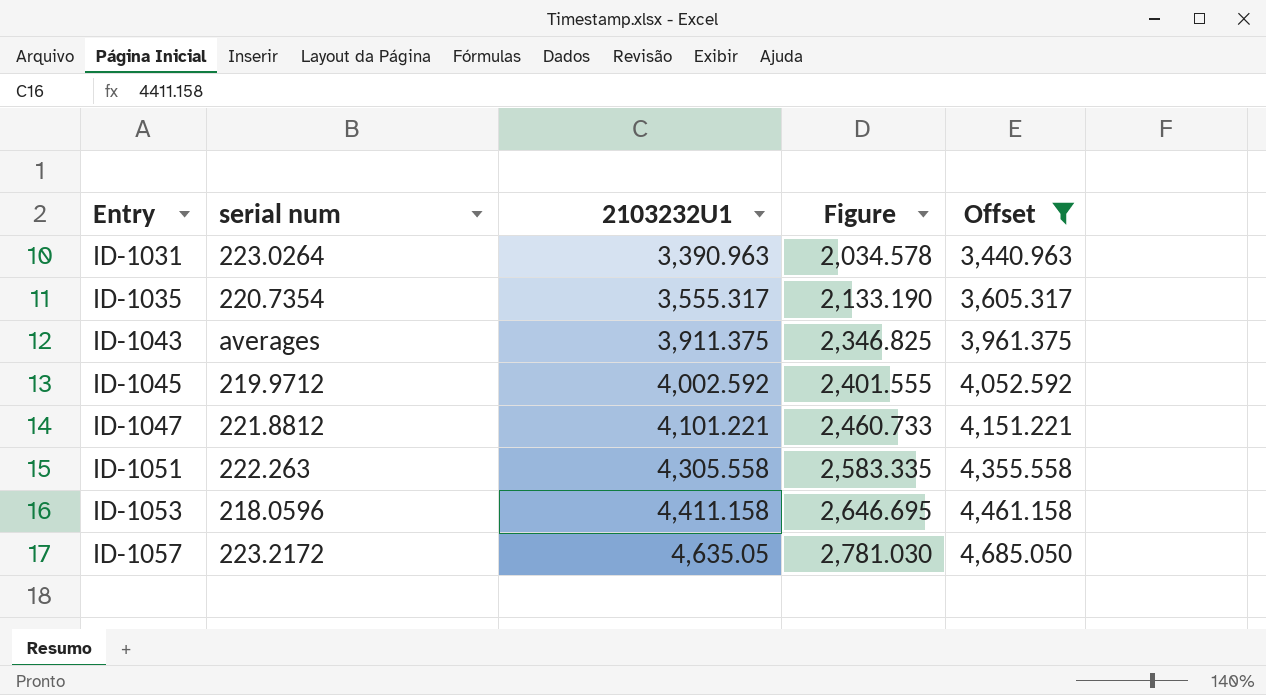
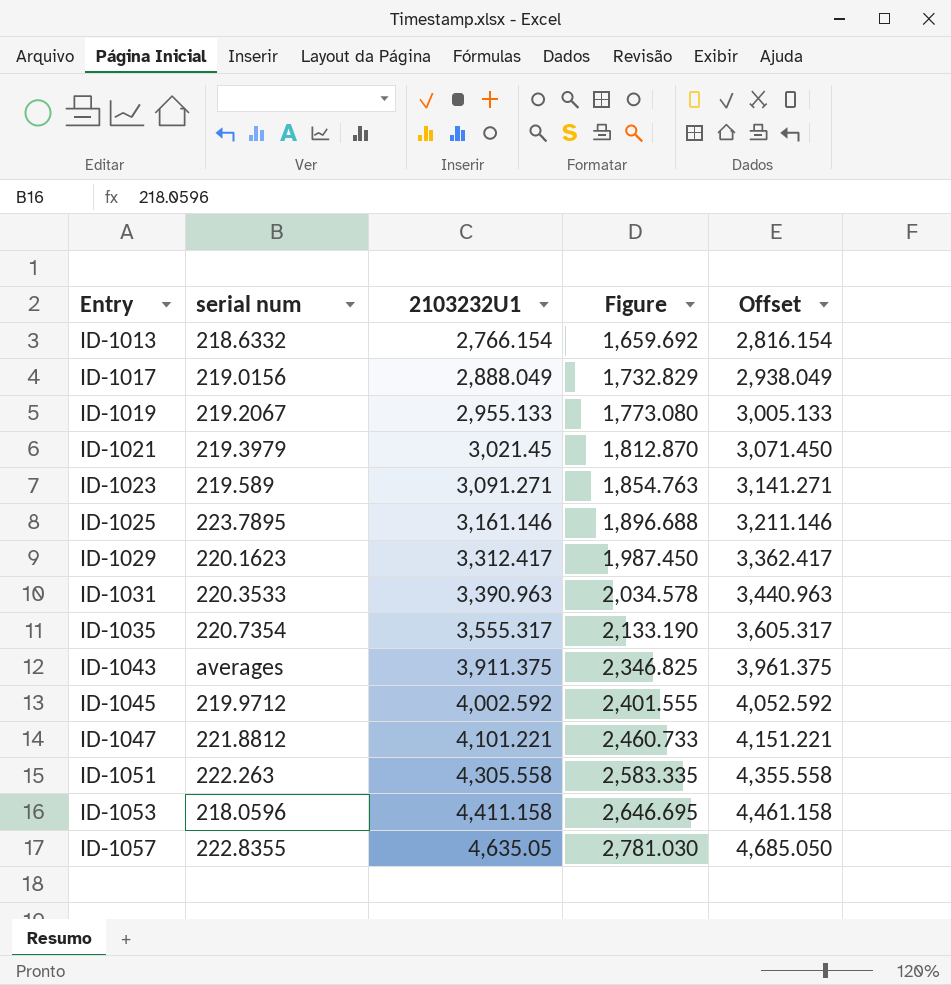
filter: Offset >= 3,440.963 -> none
ID-1031 | serial num: 223.0264 -> 220.3533
ID-1057 | serial num: 223.2172 -> 222.8355

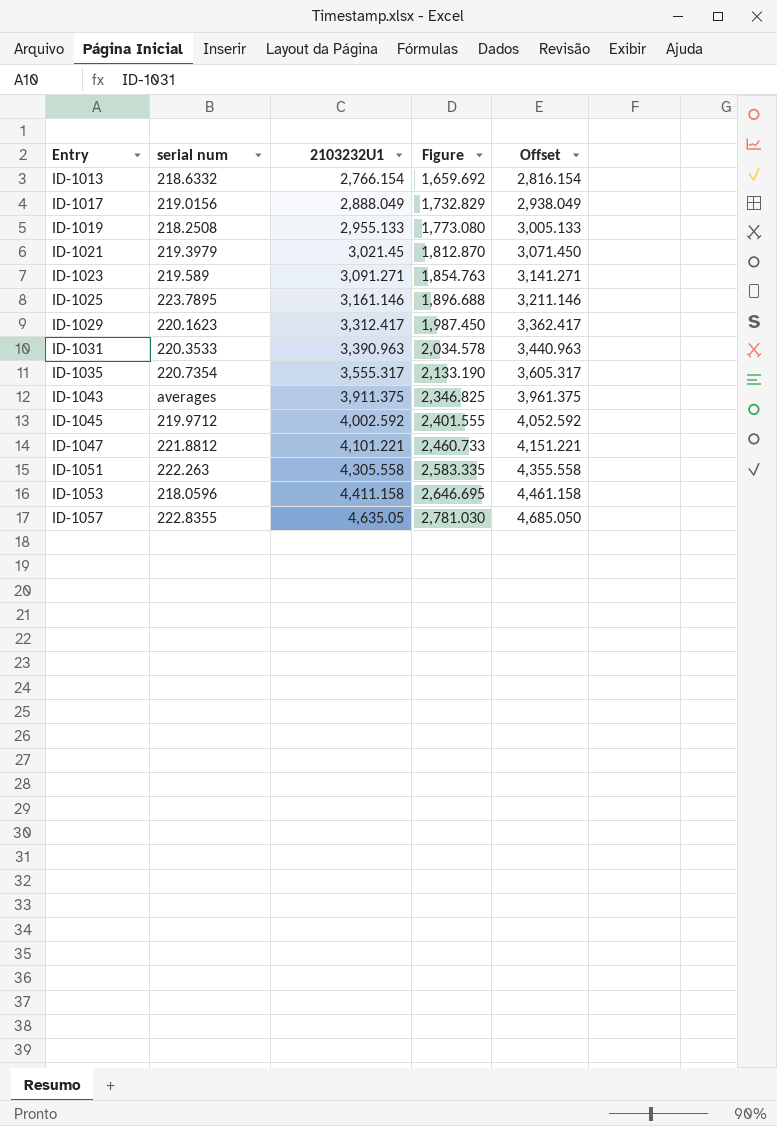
ID-1019 | serial num: 219.2067 -> 218.2508

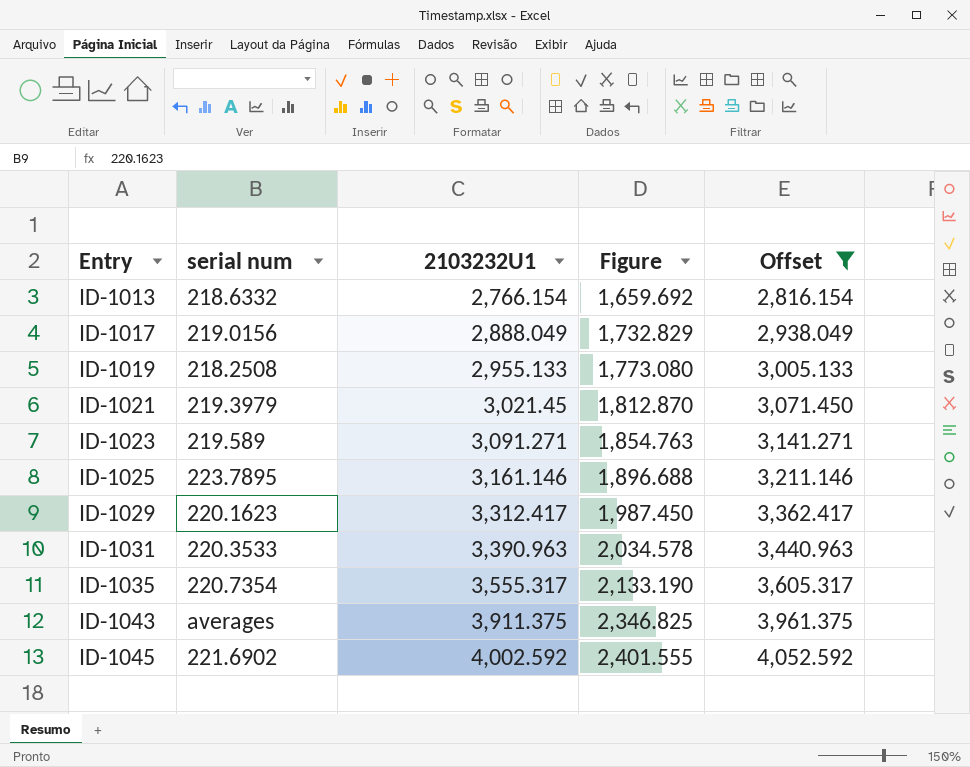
filter: none -> Offset <= 4,052.592
ID-1045 | serial num: 219.9712 -> 221.6902

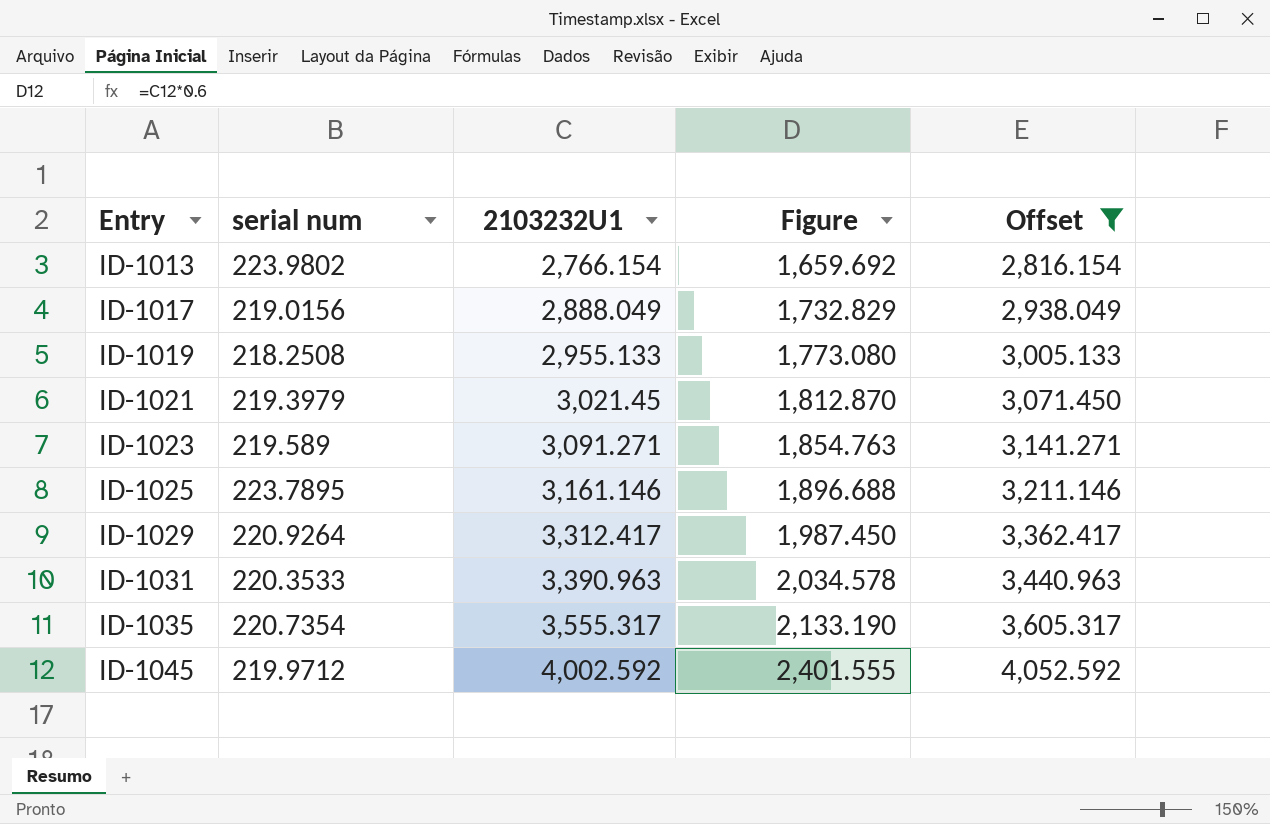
row ID-1043: averages | 3,911.375 | 2,346.825 | 3,961.375 -> none
ID-1013 | serial num: 218.6332 -> 223.9802
ID-1029 | serial num: 220.1623 -> 220.9264
ID-1045 | serial num: 221.6902 -> 219.9712

